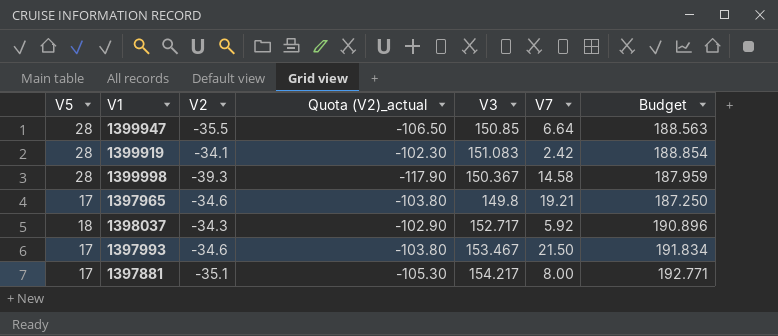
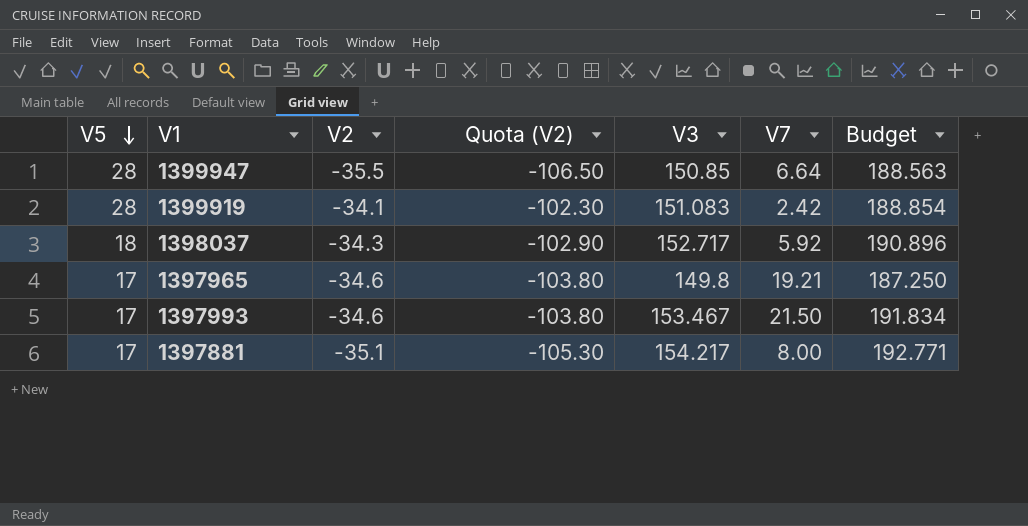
row order: none -> V5 descending
column name: Quota (V2)_actual -> Quota (V2)
row 1399998: 28 | -39.3 | -117.90 | 150.367 | 14.58 | 187.959 -> none

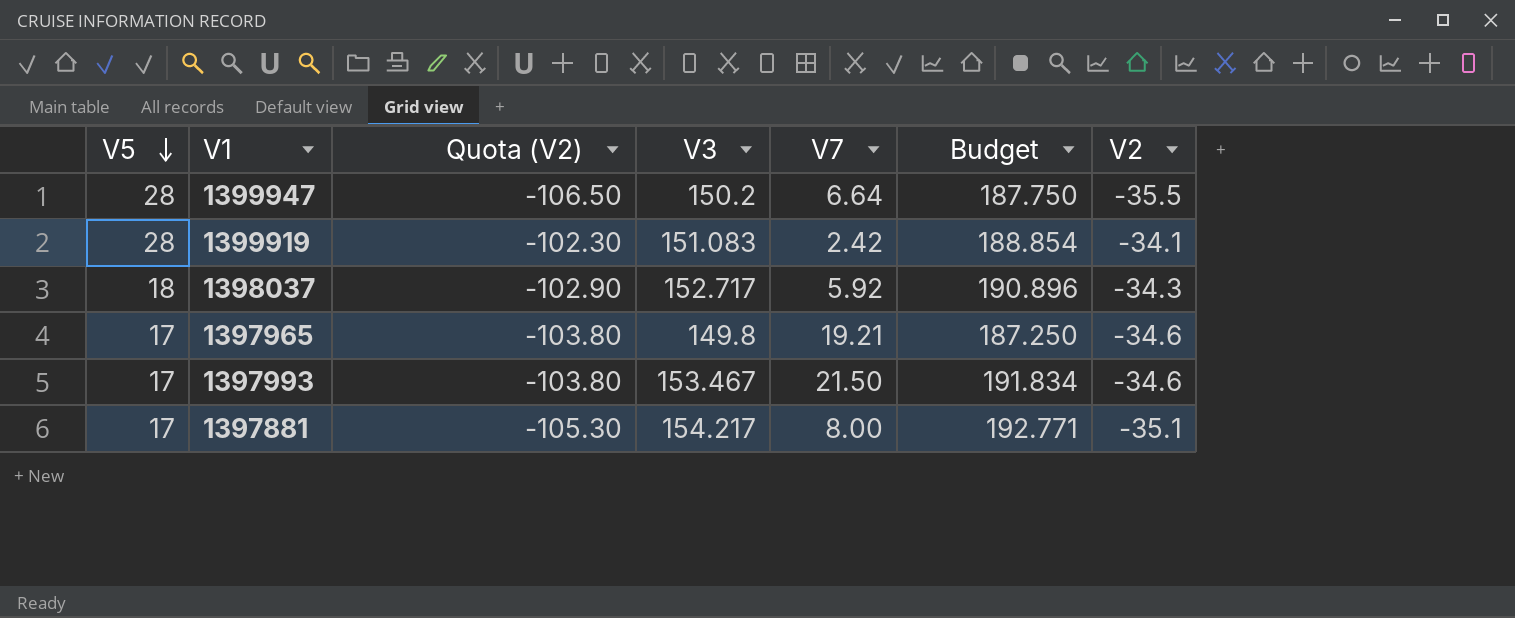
column V2 | position: 3 -> 7
1399947 | V3: 150.85 -> 150.2
1399947 | Budget: 188.563 -> 187.750

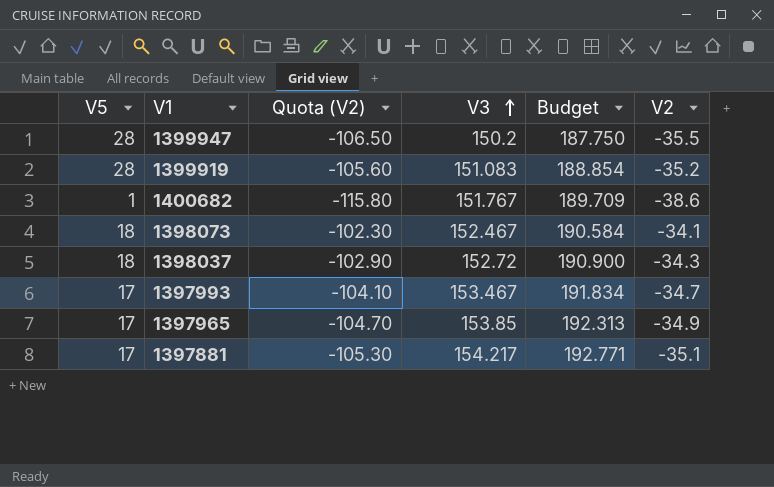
row order: V5 descending -> V3 ascending
column V7 | position: 5 -> none
1399919 | Quota (V2): -102.30 -> -105.60
1399919 | V2: -34.1 -> -35.2
row 1400682: none -> 1 | -115.80 | 151.767 | 189.709 | -38.6
row 1398073: none -> 18 | -102.30 | 152.467 | 190.584 | -34.1
1398037 | V3: 152.717 -> 152.72
1398037 | Budget: 190.896 -> 190.900
1397993 | Quota (V2): -103.80 -> -104.10
1397993 | V2: -34.6 -> -34.7
1397965 | Quota (V2): -103.80 -> -104.70
1397965 | V3: 149.8 -> 153.85
1397965 | Budget: 187.250 -> 192.313
1397965 | V2: -34.6 -> -34.9

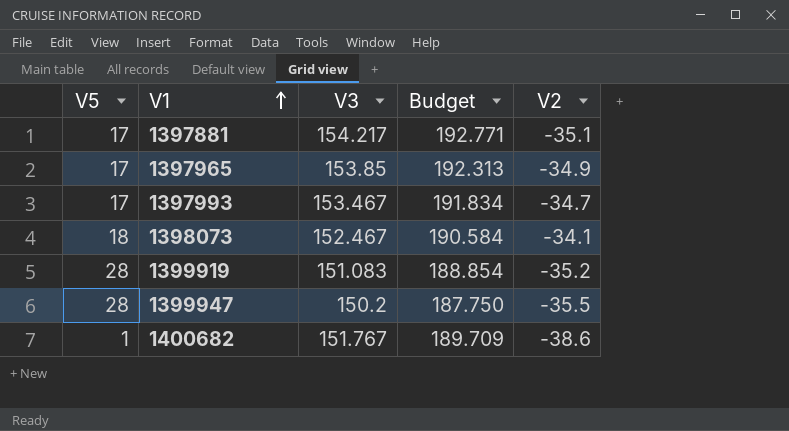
row order: V3 ascending -> V1 ascending
column Quota (V2) | formula: [V2] * 3 -> none
row 1398037: 18 | -102.90 | 152.72 | 190.900 | -34.3 -> none

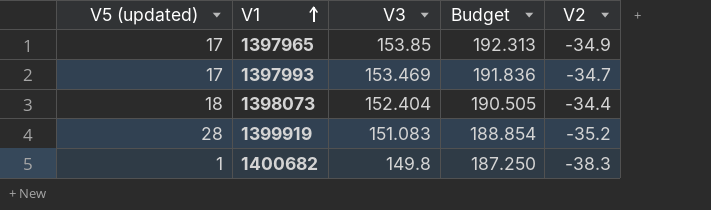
column name: V5 -> V5 (updated)
row 1397881: 17 | 154.217 | 192.771 | -35.1 -> none
row 1399947: 28 | 150.2 | 187.750 | -35.5 -> none
1397993 | V3: 153.467 -> 153.469
1397993 | Budget: 191.834 -> 191.836
1398073 | V3: 152.467 -> 152.404
1398073 | Budget: 190.584 -> 190.505
1398073 | V2: -34.1 -> -34.4
1400682 | V3: 151.767 -> 149.8
1400682 | Budget: 189.709 -> 187.250
1400682 | V2: -38.6 -> -38.3

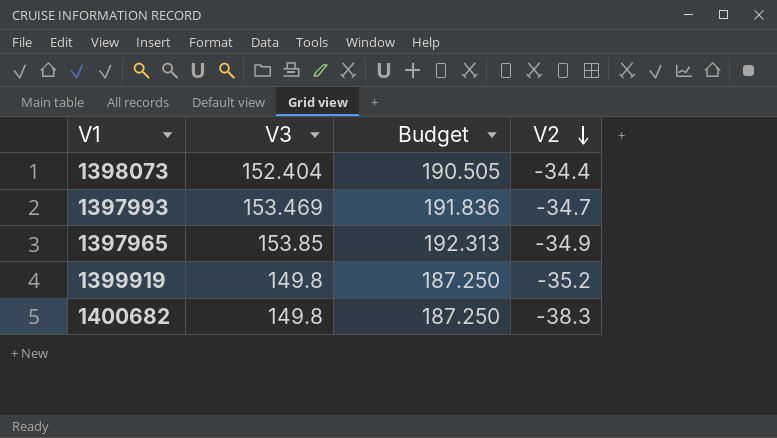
row order: V1 ascending -> V2 descending
column V5 (updated) | position: 1 -> none
1399919 | V3: 151.083 -> 149.8
1399919 | Budget: 188.854 -> 187.250

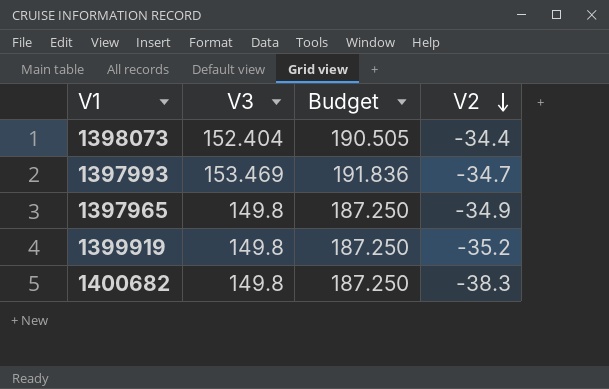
1397965 | V3: 153.85 -> 149.8
1397965 | Budget: 192.313 -> 187.250

